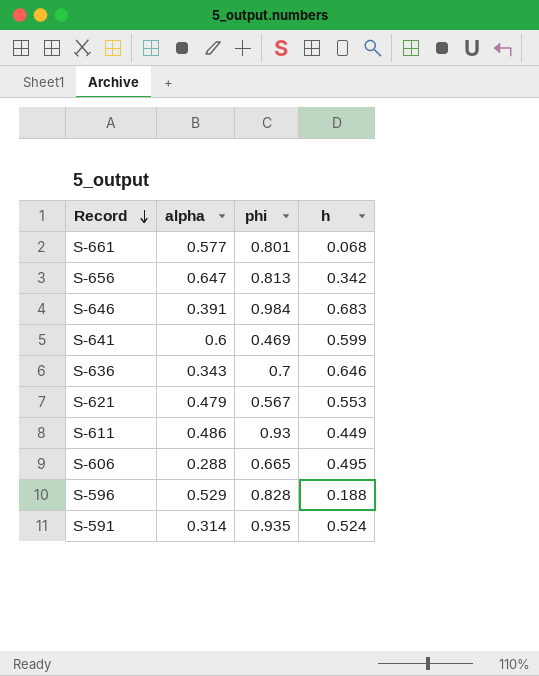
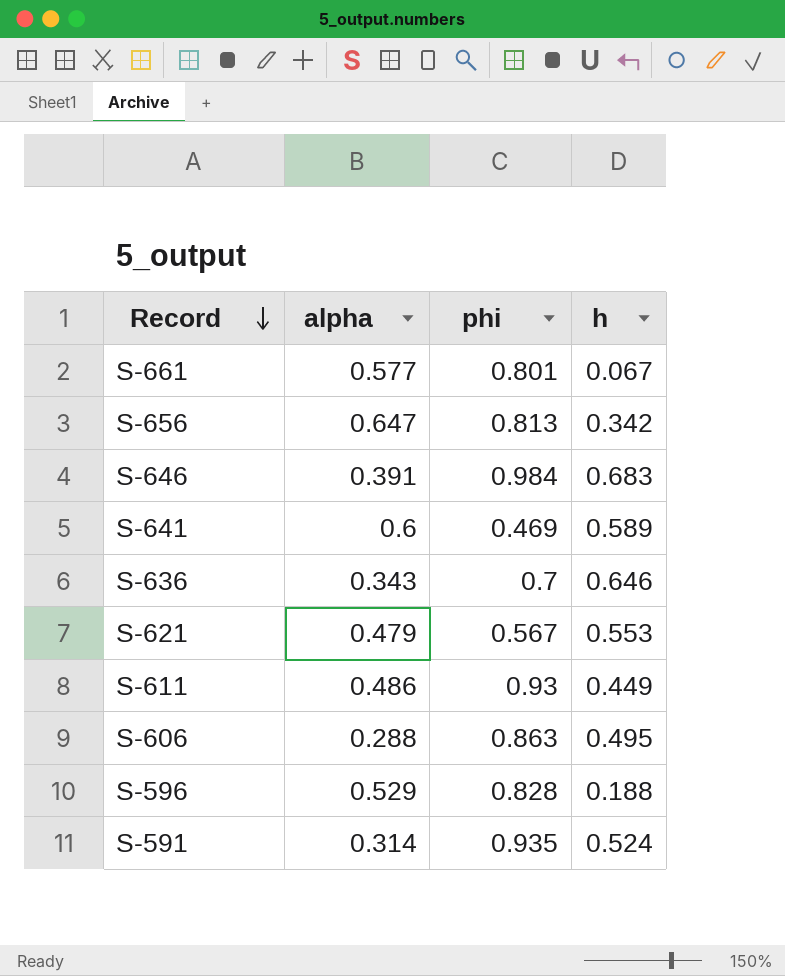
S-661 | h: 0.068 -> 0.067
S-641 | h: 0.599 -> 0.589
S-606 | phi: 0.665 -> 0.863

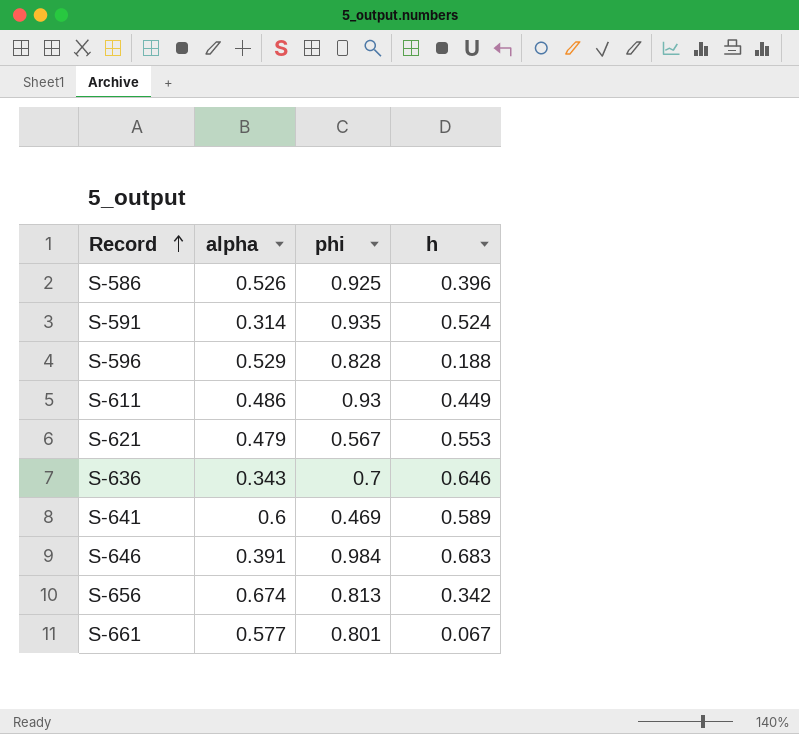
row order: Record descending -> Record ascending
row S-606: 0.288 | 0.863 | 0.495 -> none
row S-586: none -> 0.526 | 0.925 | 0.396
S-656 | alpha: 0.647 -> 0.674

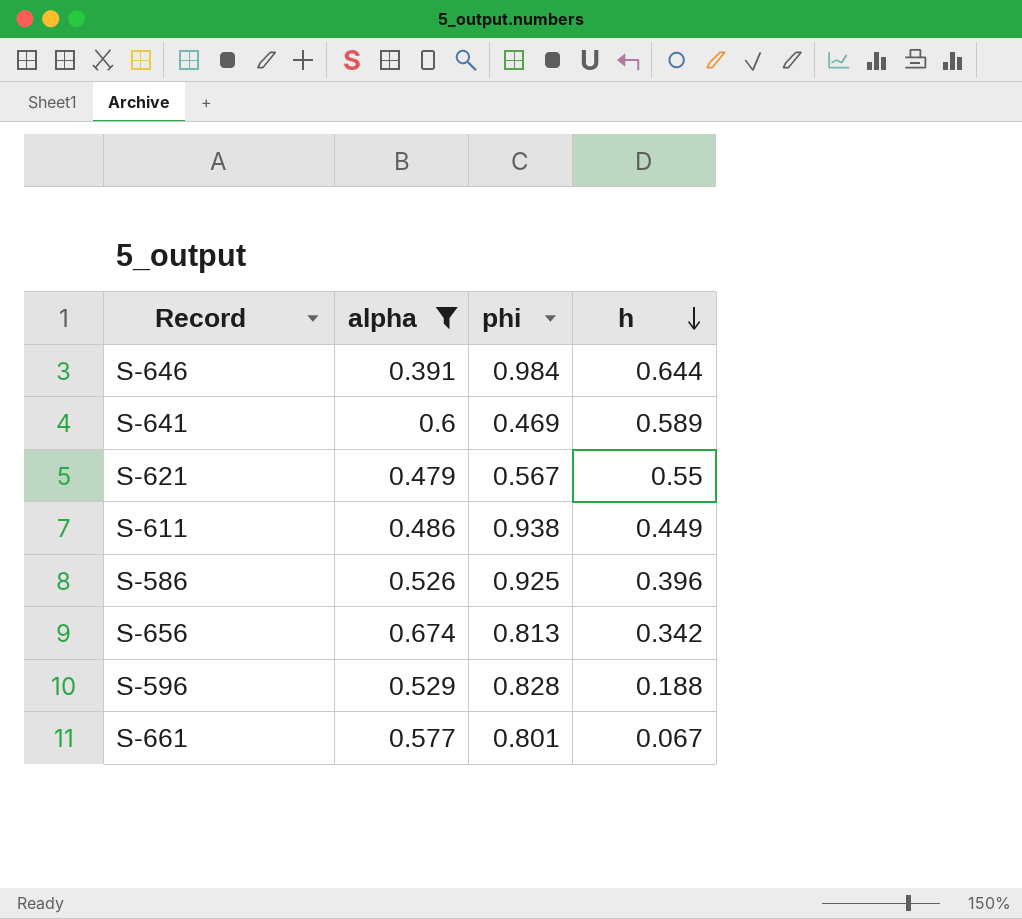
filter: none -> alpha >= 0.391
row order: Record ascending -> h descending
S-646 | h: 0.683 -> 0.644
S-621 | h: 0.553 -> 0.55
S-611 | phi: 0.93 -> 0.938

